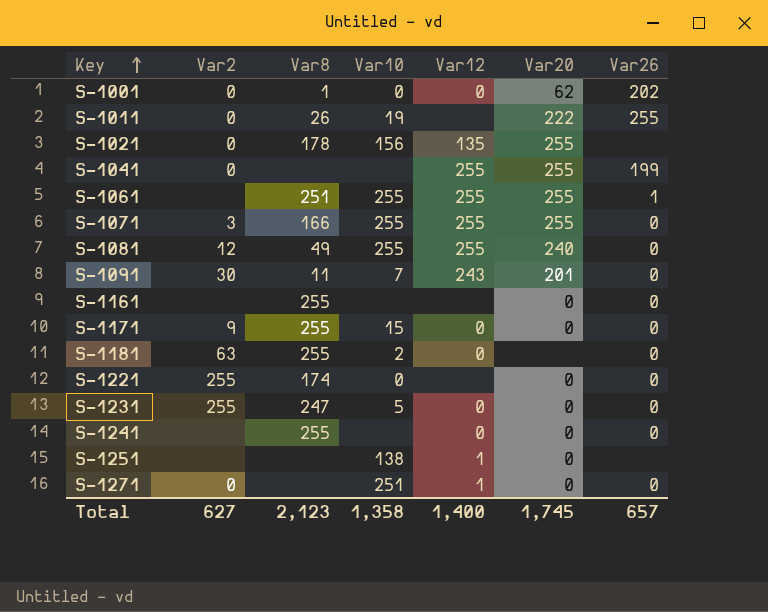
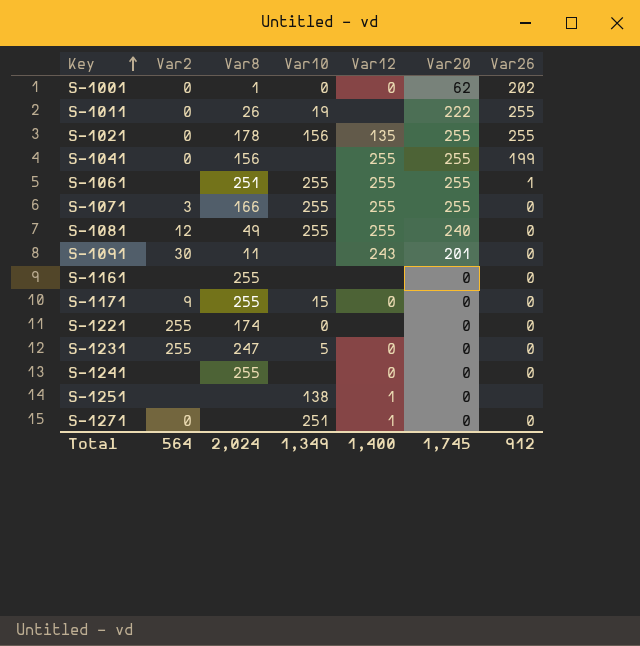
row S-1181: 63 | 255 | 2 | 0 | none | 0 -> none
S-1021 | Var26: none -> 255
S-1041 | Var8: none -> 156
S-1091 | Var10: 7 -> none
Total | Var2: 627 -> 564
Total | Var8: 2,123 -> 2,024
Total | Var10: 1,358 -> 1,349
Total | Var26: 657 -> 912

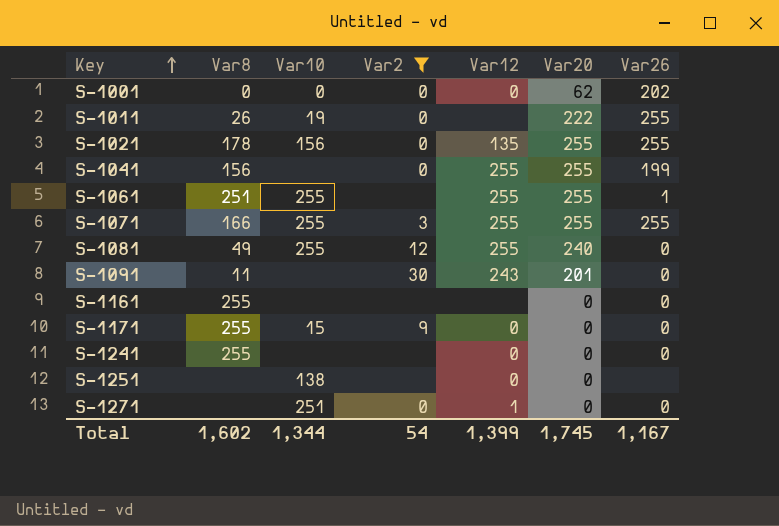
filter: none -> Var2 != 255
column Var2 | position: 2 -> 4
S-1001 | Var8: 1 -> 0
S-1071 | Var26: 0 -> 255
S-1251 | Var12: 1 -> 0
Total | Var8: 2,024 -> 1,602
Total | Var10: 1,349 -> 1,344
Total | Var2: 564 -> 54
Total | Var12: 1,400 -> 1,399
Total | Var26: 912 -> 1,167

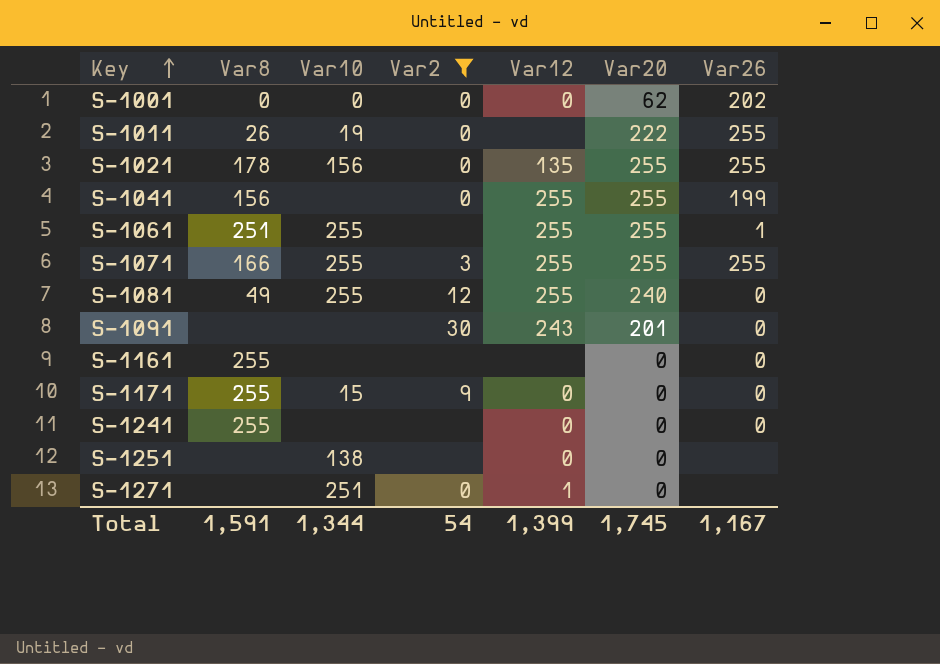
S-1091 | Var8: 11 -> none
S-1271 | Var26: 0 -> none
Total | Var8: 1,602 -> 1,591

